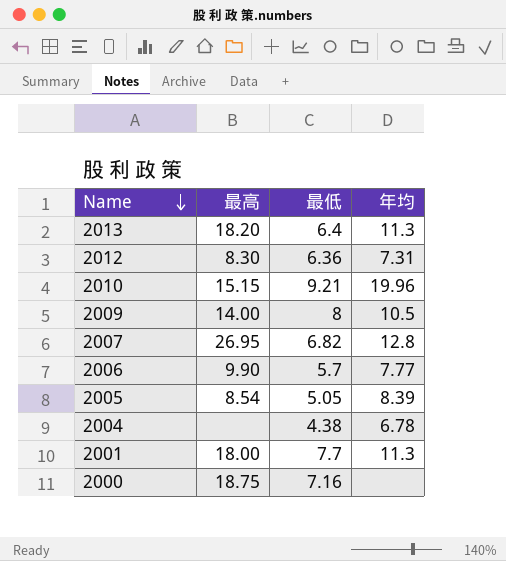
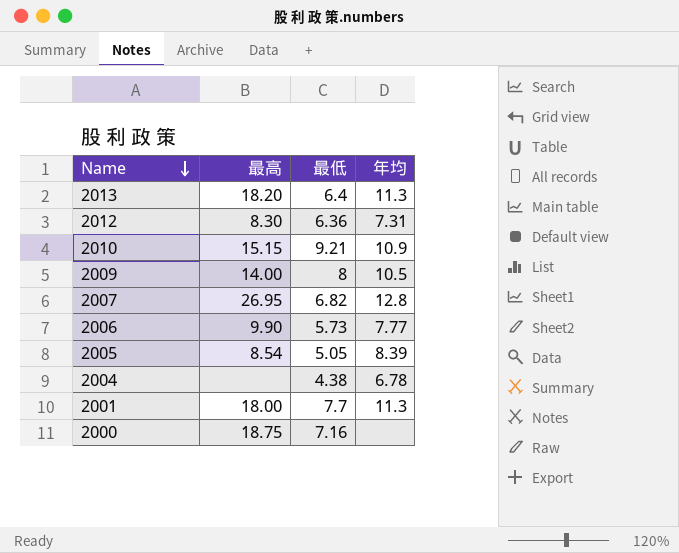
2010 | 年均: 19.96 -> 10.9
2006 | 最低: 5.7 -> 5.73

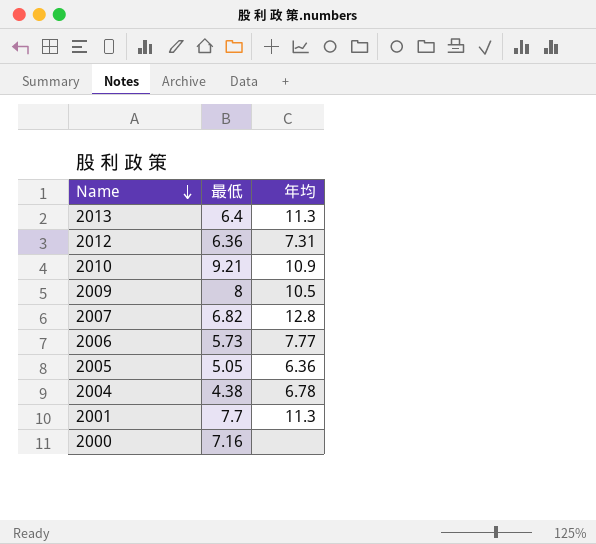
column 最高 | position: 2 -> none
2005 | 年均: 8.39 -> 6.36

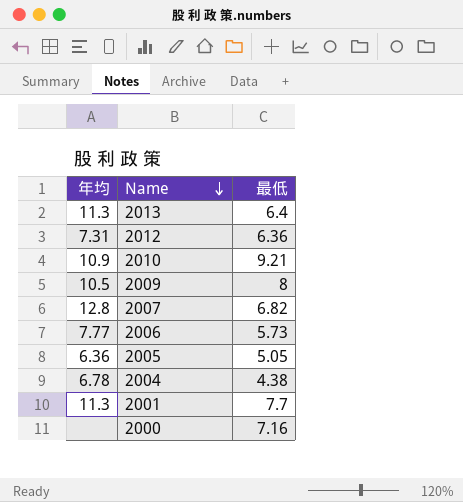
column 年均 | position: 3 -> 1

